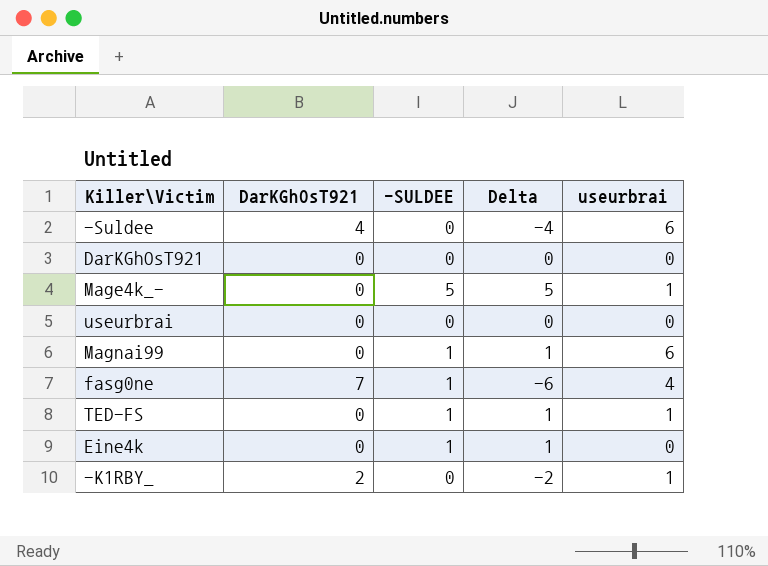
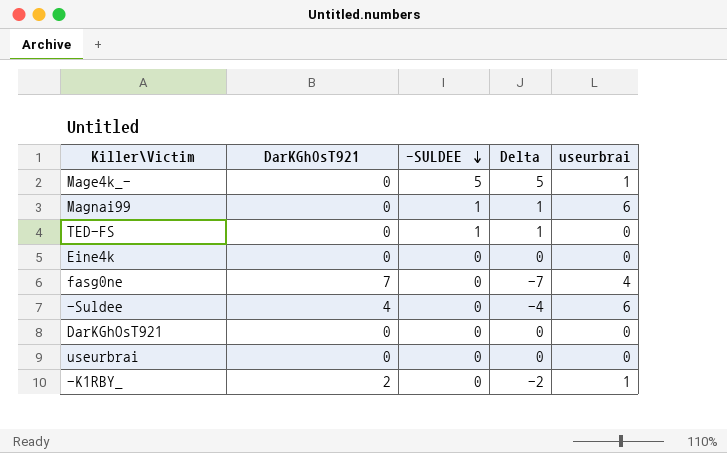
row order: none -> -SULDEE descending
TED-FS | useurbrai: 1 -> 0
Eine4k | -SULDEE: 1 -> 0
Eine4k | Delta: 1 -> 0
fasg0ne | -SULDEE: 1 -> 0
fasg0ne | Delta: -6 -> -7

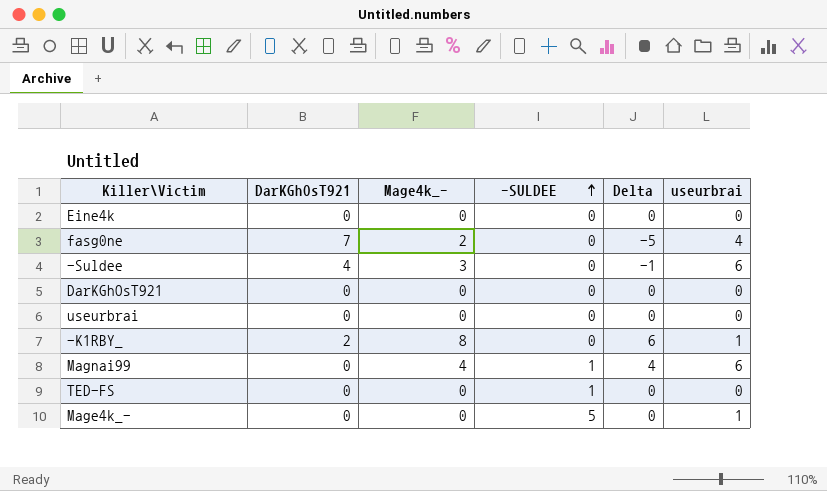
row order: -SULDEE descending -> -SULDEE ascending
column Mage4k_- | position: none -> 3
column Delta | formula: [-SULDEE] - [DarKGhOsT921] -> [Mage4k_-] - [DarKGhOsT921]

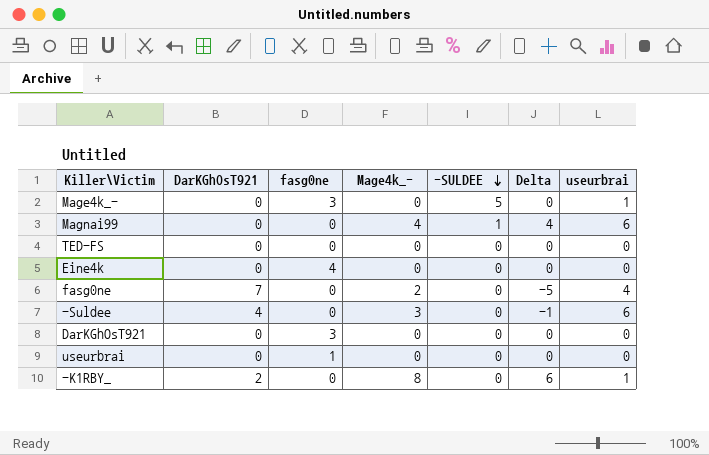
row order: -SULDEE ascending -> -SULDEE descending
column fasg0ne | position: none -> 3
TED-FS | -SULDEE: 1 -> 0

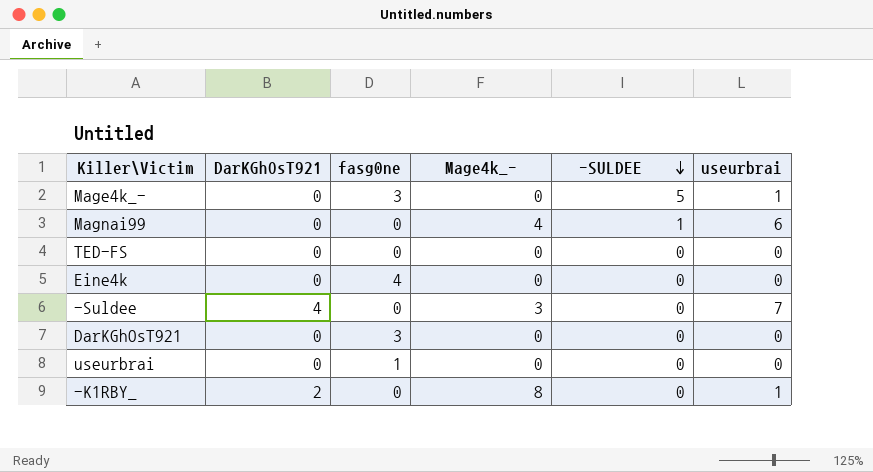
column Delta | formula: [Mage4k_-] - [DarKGhOsT921] -> none
row fasg0ne: 7 | 0 | 2 | 0 | -5 | 4 -> none
-Suldee | useurbrai: 6 -> 7

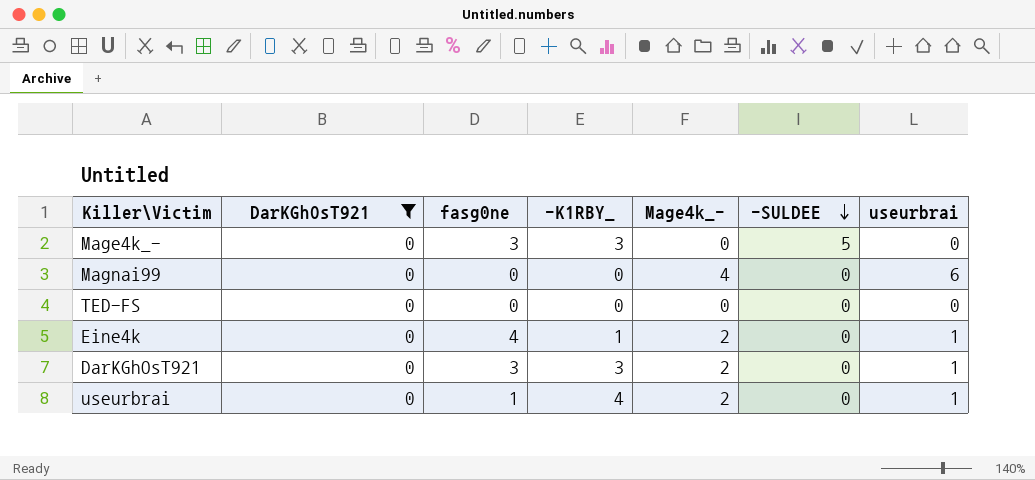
filter: none -> DarKGhOsT921 = 0
column -K1RBY_ | position: none -> 4
Mage4k_- | useurbrai: 1 -> 0
Magnai99 | -SULDEE: 1 -> 0
Eine4k | Mage4k_-: 0 -> 2
Eine4k | useurbrai: 0 -> 1
DarKGhOsT921 | Mage4k_-: 0 -> 2
DarKGhOsT921 | useurbrai: 0 -> 1
useurbrai | Mage4k_-: 0 -> 2
useurbrai | useurbrai: 0 -> 1

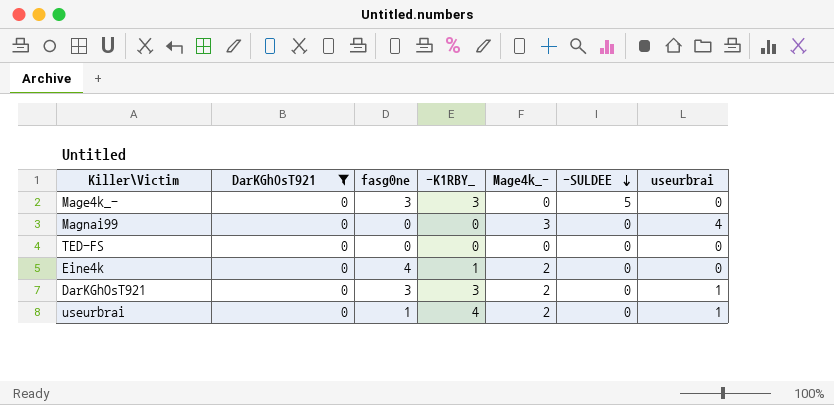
Magnai99 | Mage4k_-: 4 -> 3
Magnai99 | useurbrai: 6 -> 4
Eine4k | useurbrai: 1 -> 0

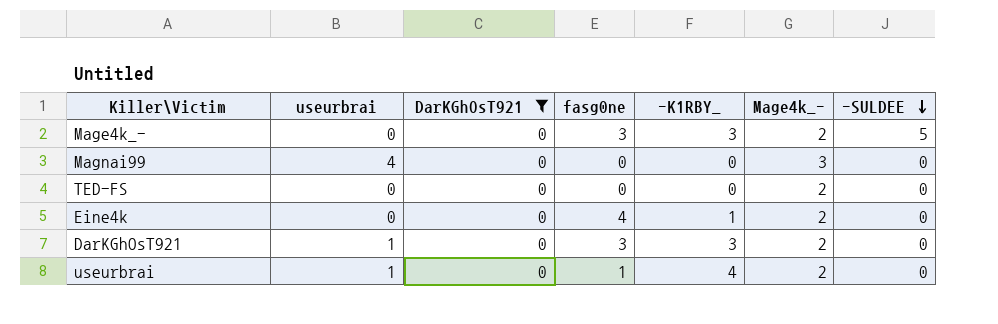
column useurbrai | position: 7 -> 2
Mage4k_- | Mage4k_-: 0 -> 2
TED-FS | Mage4k_-: 0 -> 2

